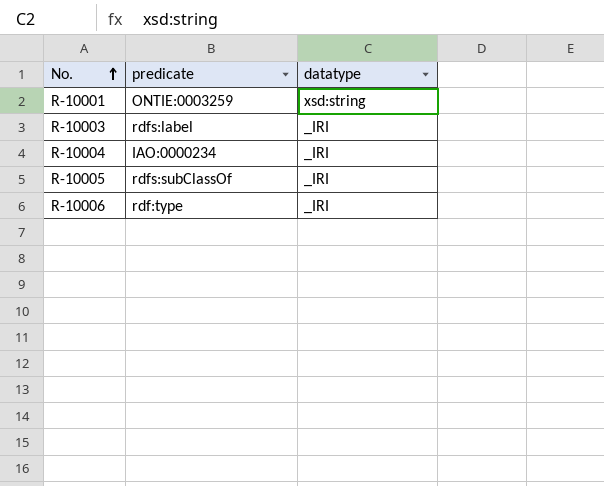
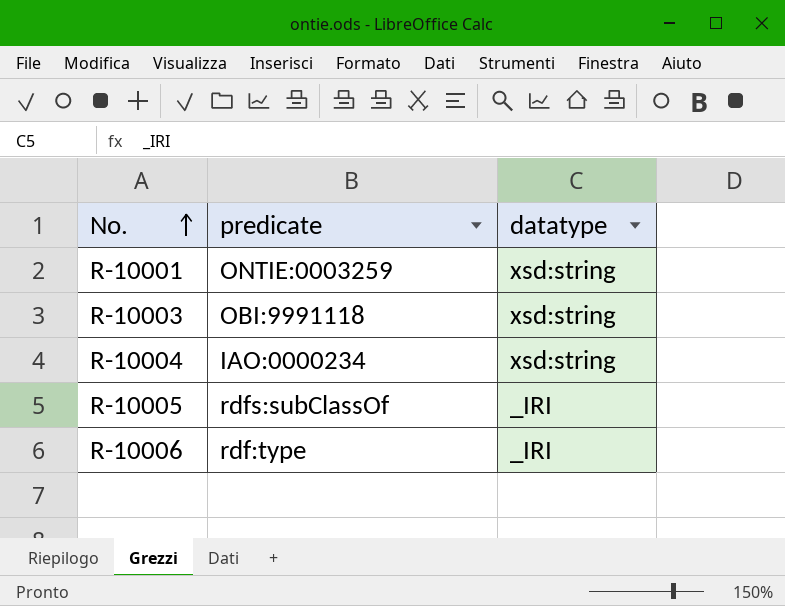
R-10003 | predicate: rdfs:label -> OBI:9991118
R-10003 | datatype: _IRI -> xsd:string
R-10004 | datatype: _IRI -> xsd:string

